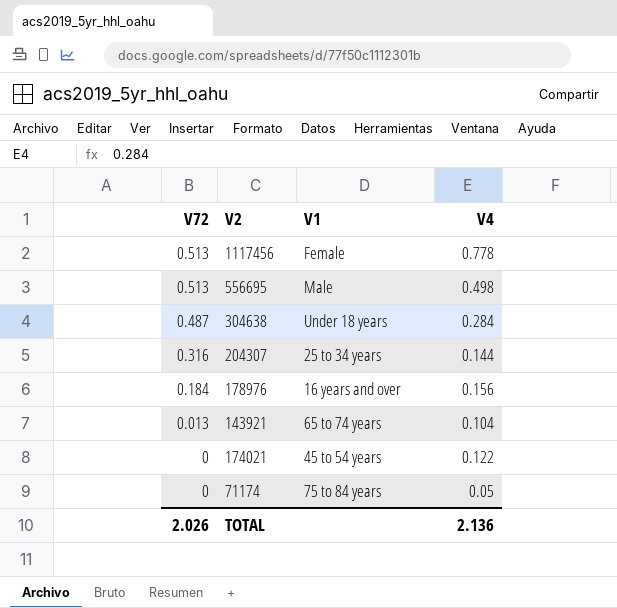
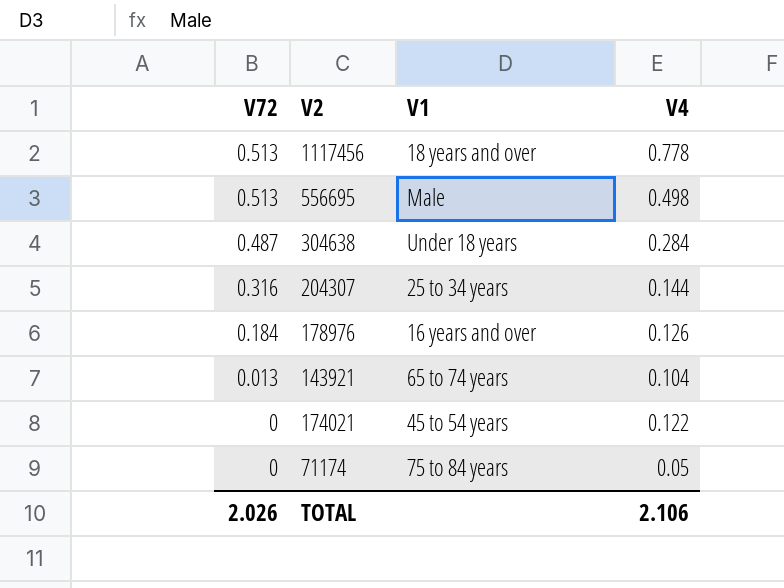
1117456 | V1: Female -> 18 years and over
178976 | V4: 0.156 -> 0.126
TOTAL | V4: 2.136 -> 2.106

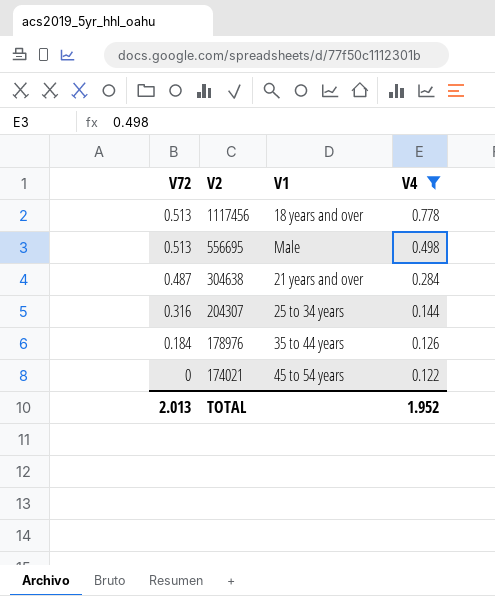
filter: none -> V4 >= 0.122
304638 | V1: Under 18 years -> 21 years and over
178976 | V1: 16 years and over -> 35 to 44 years
TOTAL | V72: 2.026 -> 2.013
TOTAL | V4: 2.106 -> 1.952

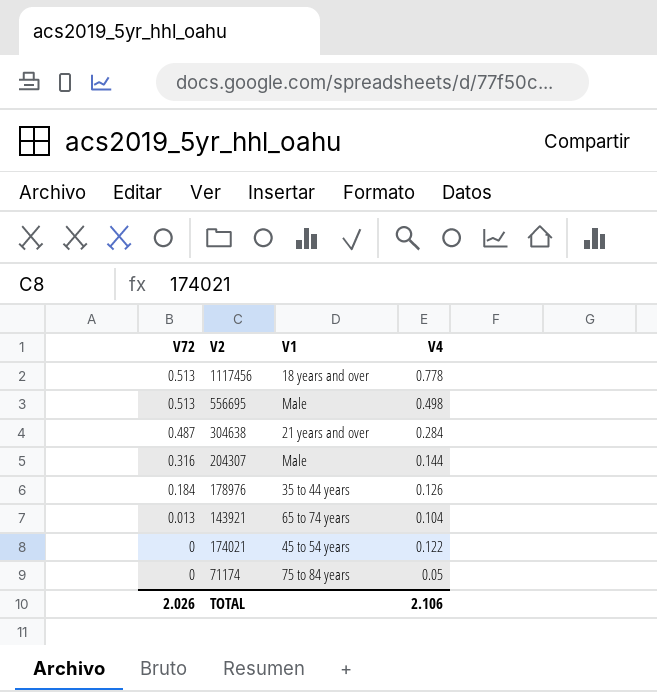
filter: V4 >= 0.122 -> none
204307 | V1: 25 to 34 years -> Male
TOTAL | V72: 2.013 -> 2.026
TOTAL | V4: 1.952 -> 2.106

